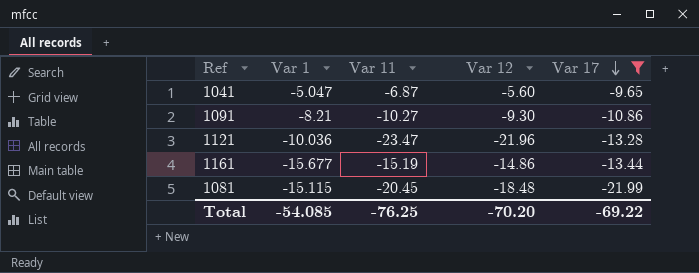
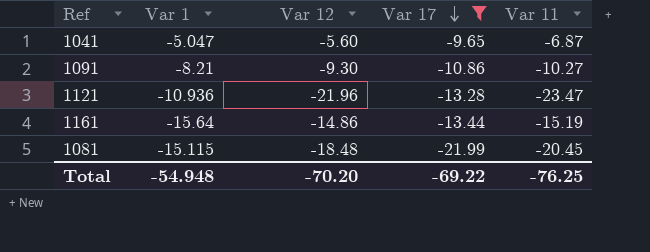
column Var 11 | position: 3 -> 5
1121 | Var 1: -10.036 -> -10.936
1161 | Var 1: -15.677 -> -15.64
Total | Var 1: -54.085 -> -54.948

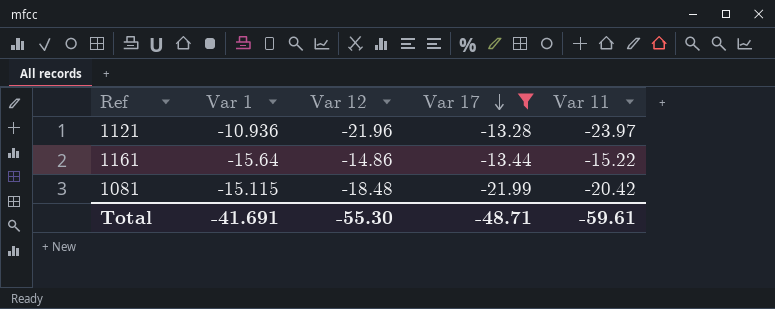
row 1041: -5.047 | -5.60 | -9.65 | -6.87 -> none
row 1091: -8.21 | -9.30 | -10.86 | -10.27 -> none
1121 | Var 11: -23.47 -> -23.97
1161 | Var 11: -15.19 -> -15.22
1081 | Var 11: -20.45 -> -20.42
Total | Var 1: -54.948 -> -41.691
Total | Var 12: -70.20 -> -55.30
Total | Var 17: -69.22 -> -48.71
Total | Var 11: -76.25 -> -59.61

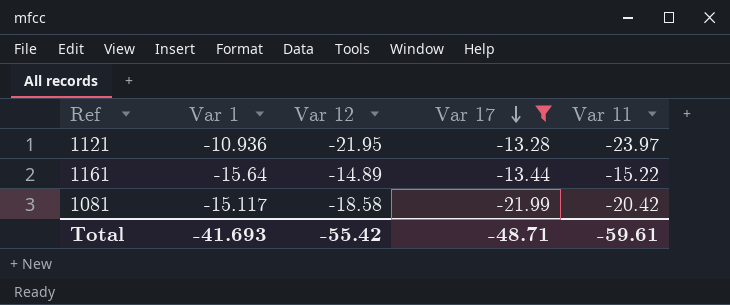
1121 | Var 12: -21.96 -> -21.95
1161 | Var 12: -14.86 -> -14.89
1081 | Var 1: -15.115 -> -15.117
1081 | Var 12: -18.48 -> -18.58
Total | Var 1: -41.691 -> -41.693
Total | Var 12: -55.30 -> -55.42

